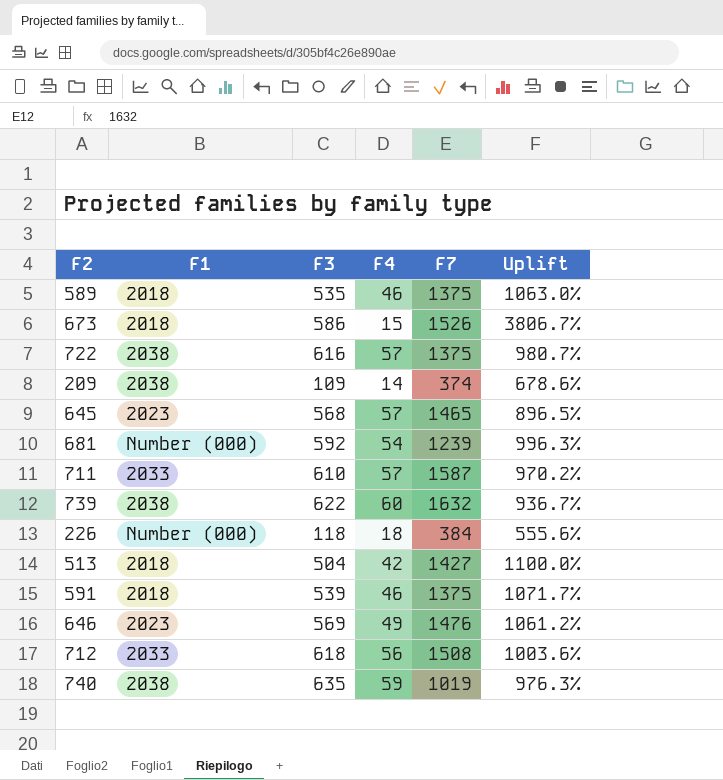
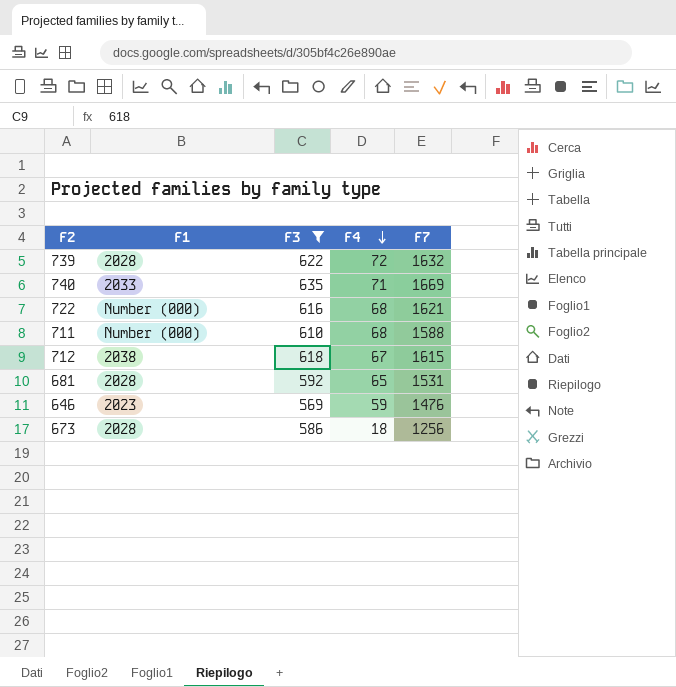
filter: none -> F3 >= 569
row order: none -> F4 descending
column Uplift | formula: ([F3] - [F4]) / [F4] -> none
739 | F1: 2038 -> 2028
739 | F4: 60 -> 72
740 | F1: 2038 -> 2033
740 | F4: 59 -> 71
740 | F7: 1019 -> 1669
722 | F1: 2038 -> Number (000)
722 | F4: 57 -> 68
722 | F7: 1375 -> 1621
711 | F1: 2033 -> Number (000)
711 | F4: 57 -> 68
711 | F7: 1587 -> 1588
712 | F1: 2033 -> 2038
712 | F4: 56 -> 67
712 | F7: 1508 -> 1615
681 | F1: Number (000) -> 2028
681 | F4: 54 -> 65
681 | F7: 1239 -> 1531
646 | F4: 49 -> 59
673 | F1: 2018 -> 2028
673 | F4: 15 -> 18
673 | F7: 1526 -> 1256

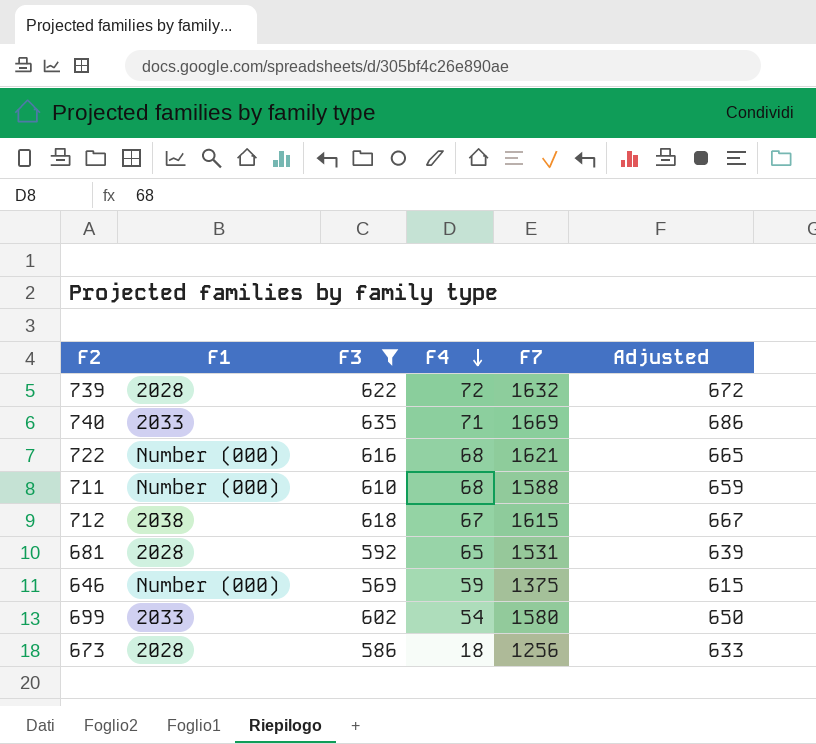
column Adjusted | formula: none -> [F3] * 1.08
646 | F1: 2023 -> Number (000)
646 | F7: 1476 -> 1375
row 699: none -> 2033 | 602 | 54 | 1580 | 650

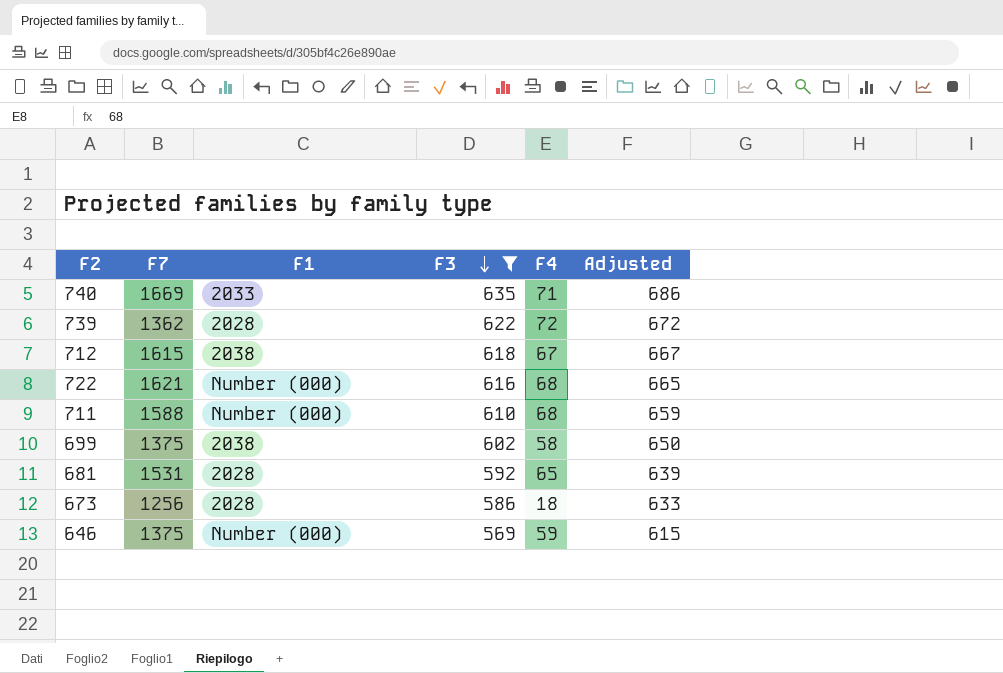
row order: F4 descending -> F3 descending
column F7 | position: 5 -> 2
739 | F7: 1632 -> 1362
699 | F7: 1580 -> 1375
699 | F1: 2033 -> 2038
699 | F4: 54 -> 58

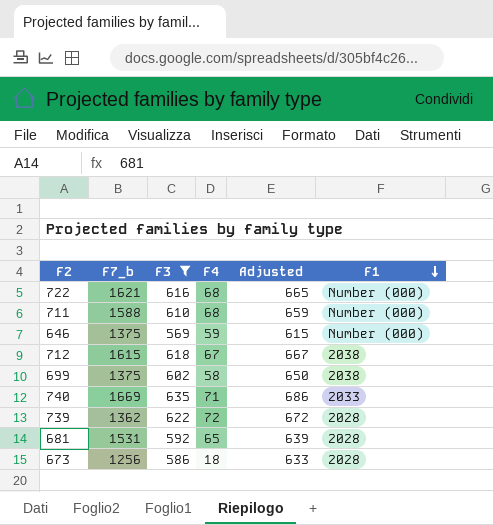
row order: F3 descending -> F1 descending
column name: F7 -> F7_b
column F1 | position: 3 -> 6

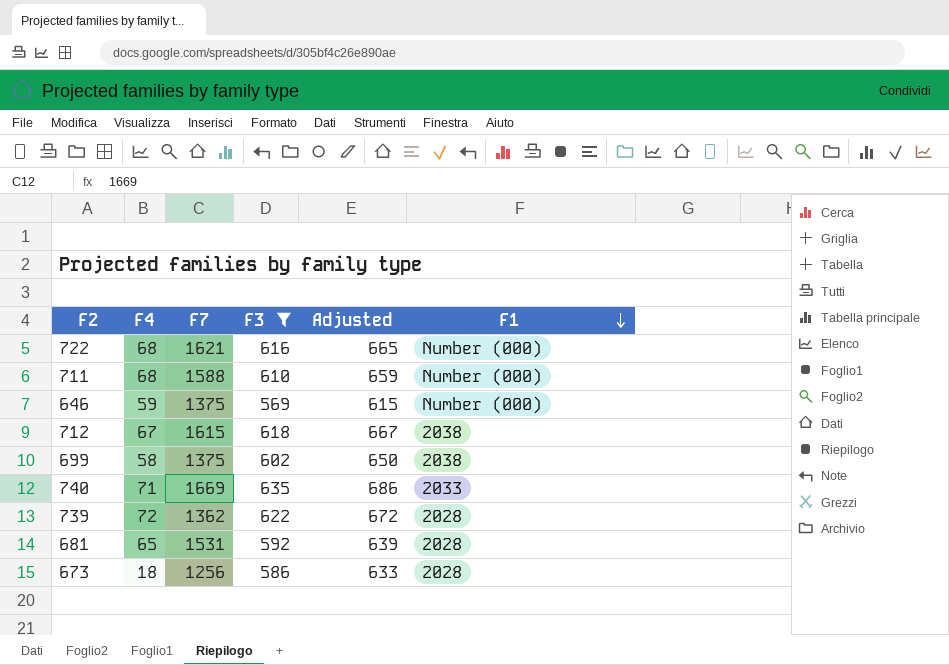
column F4 | position: 4 -> 2
column name: F7_b -> F7

